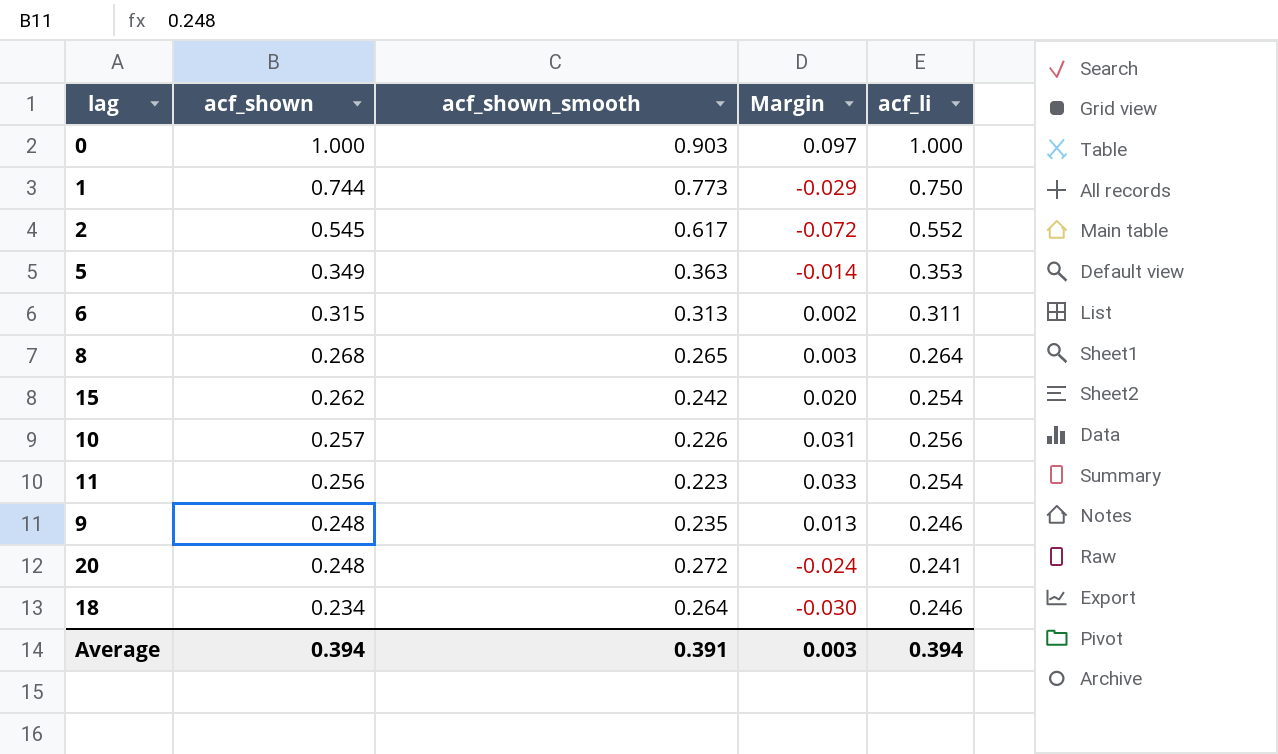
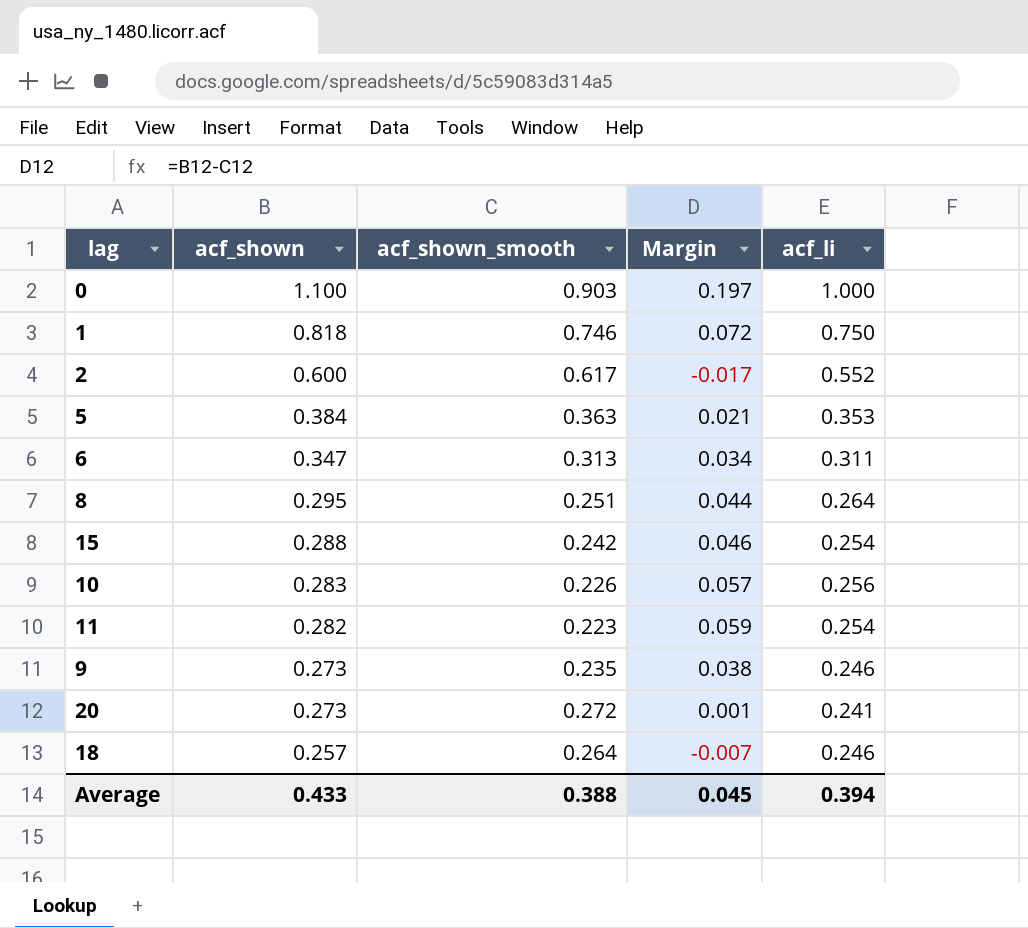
0 | acf_shown: 1.000 -> 1.100
0 | Margin: 0.097 -> 0.197
1 | acf_shown: 0.744 -> 0.818
1 | acf_shown_smooth: 0.773 -> 0.746
1 | Margin: -0.029 -> 0.072
2 | acf_shown: 0.545 -> 0.600
2 | Margin: -0.072 -> -0.017
5 | acf_shown: 0.349 -> 0.384
5 | Margin: -0.014 -> 0.021
6 | acf_shown: 0.315 -> 0.347
6 | Margin: 0.002 -> 0.034
8 | acf_shown: 0.268 -> 0.295
8 | acf_shown_smooth: 0.265 -> 0.251
8 | Margin: 0.003 -> 0.044
15 | acf_shown: 0.262 -> 0.288
15 | Margin: 0.020 -> 0.046
10 | acf_shown: 0.257 -> 0.283
10 | Margin: 0.031 -> 0.057
11 | acf_shown: 0.256 -> 0.282
11 | Margin: 0.033 -> 0.059
9 | acf_shown: 0.248 -> 0.273
9 | Margin: 0.013 -> 0.038
20 | acf_shown: 0.248 -> 0.273
20 | Margin: -0.024 -> 0.001
18 | acf_shown: 0.234 -> 0.257
18 | Margin: -0.030 -> -0.007
Average | acf_shown: 0.394 -> 0.433
Average | acf_shown_smooth: 0.391 -> 0.388
Average | Margin: 0.003 -> 0.045

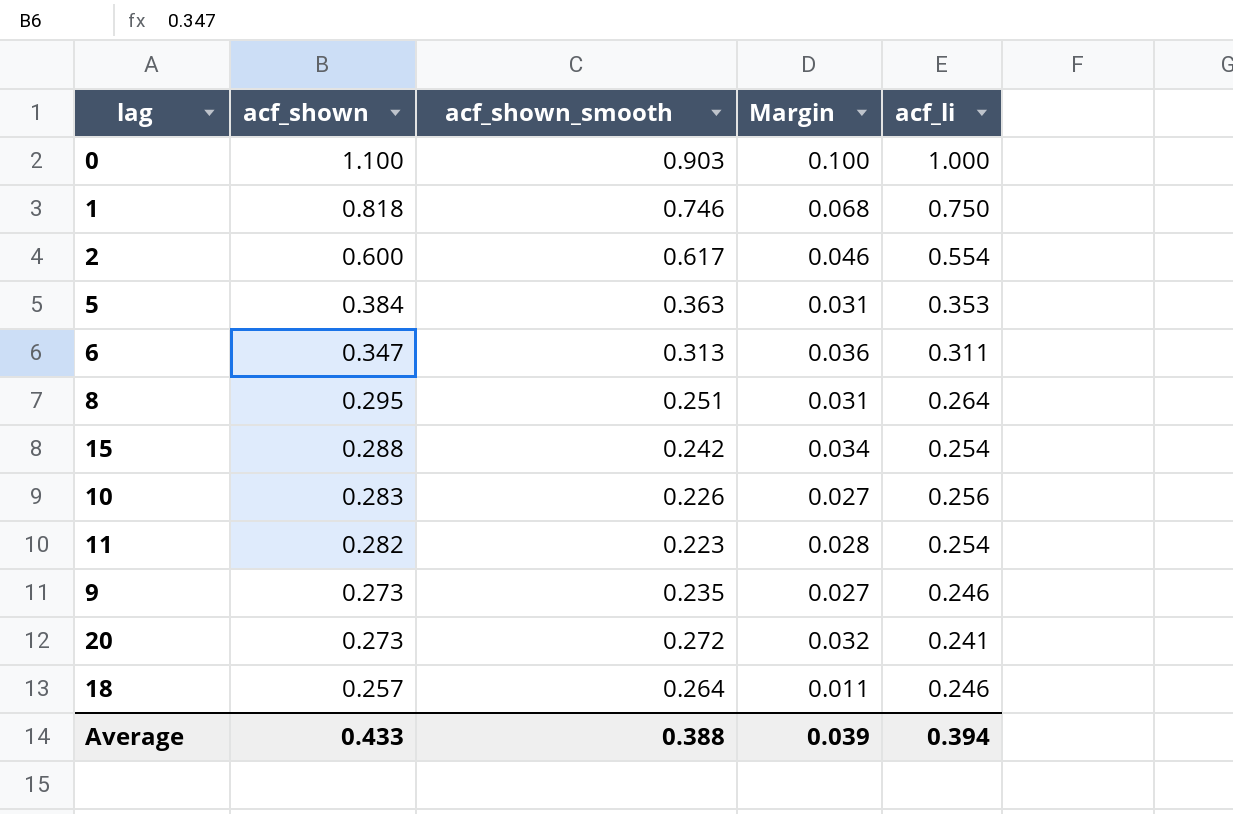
column Margin | formula: [acf_shown] - [acf_shown_smooth] -> [acf_shown] - [acf_li]
2 | acf_li: 0.552 -> 0.554
Average | Margin: 0.045 -> 0.039

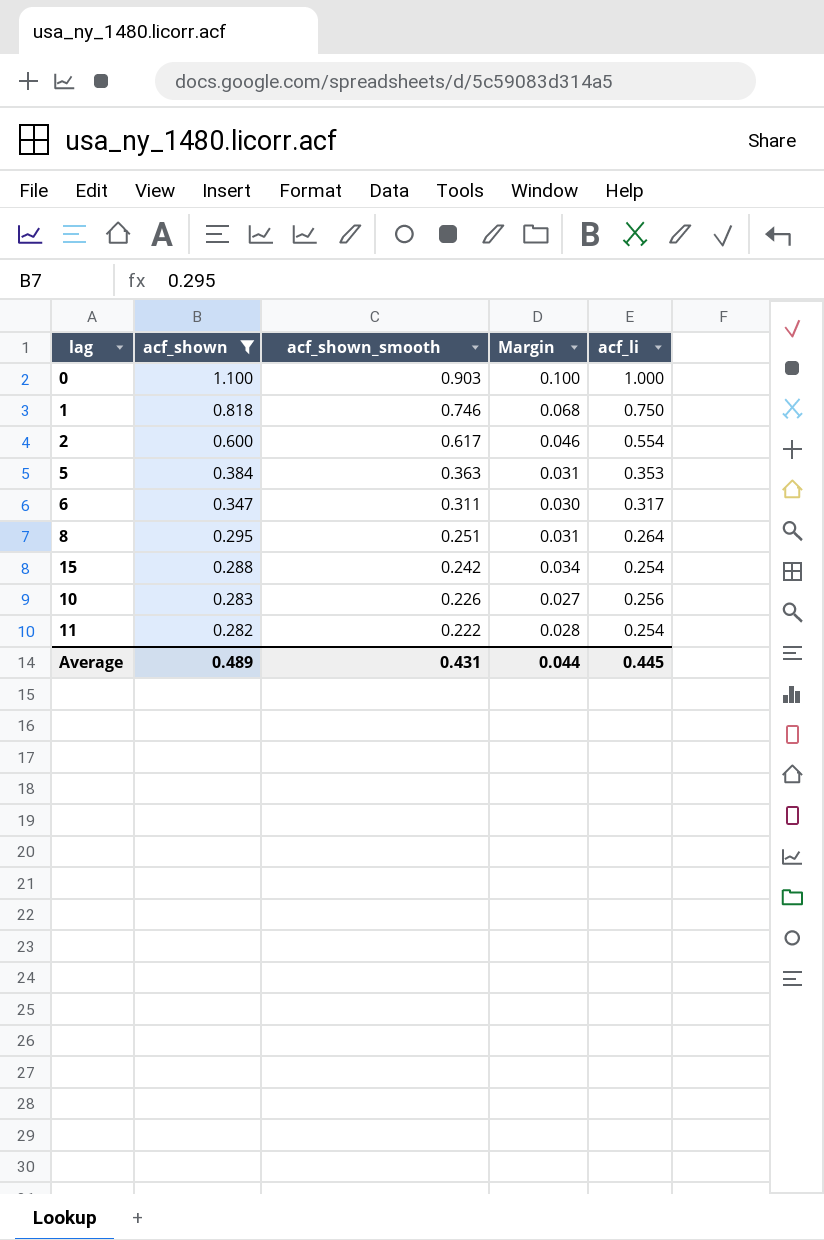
filter: none -> acf_shown >= 0.282
6 | acf_shown_smooth: 0.313 -> 0.311
6 | Margin: 0.036 -> 0.030
6 | acf_li: 0.311 -> 0.317
11 | acf_shown_smooth: 0.223 -> 0.222
Average | acf_shown: 0.433 -> 0.489
Average | acf_shown_smooth: 0.388 -> 0.431
Average | Margin: 0.039 -> 0.044
Average | acf_li: 0.394 -> 0.445

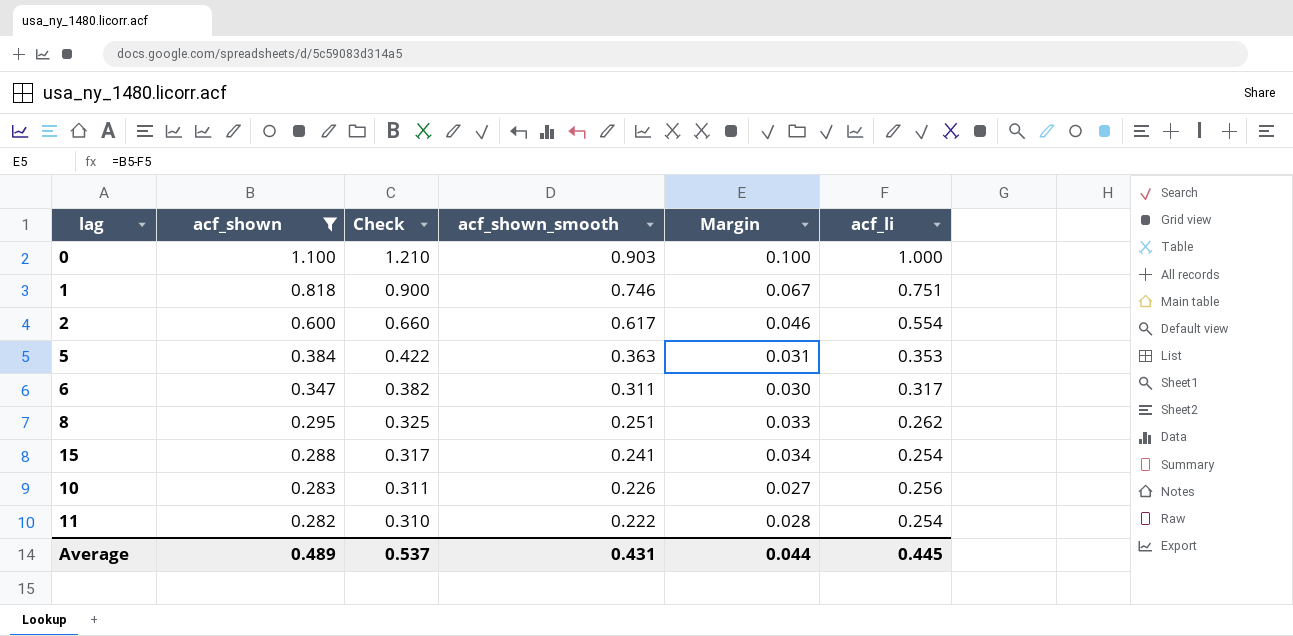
column Check | formula: none -> [acf_shown] * 1.1
1 | Margin: 0.068 -> 0.067
1 | acf_li: 0.750 -> 0.751
8 | Margin: 0.031 -> 0.033
8 | acf_li: 0.264 -> 0.262
15 | acf_shown_smooth: 0.242 -> 0.241

